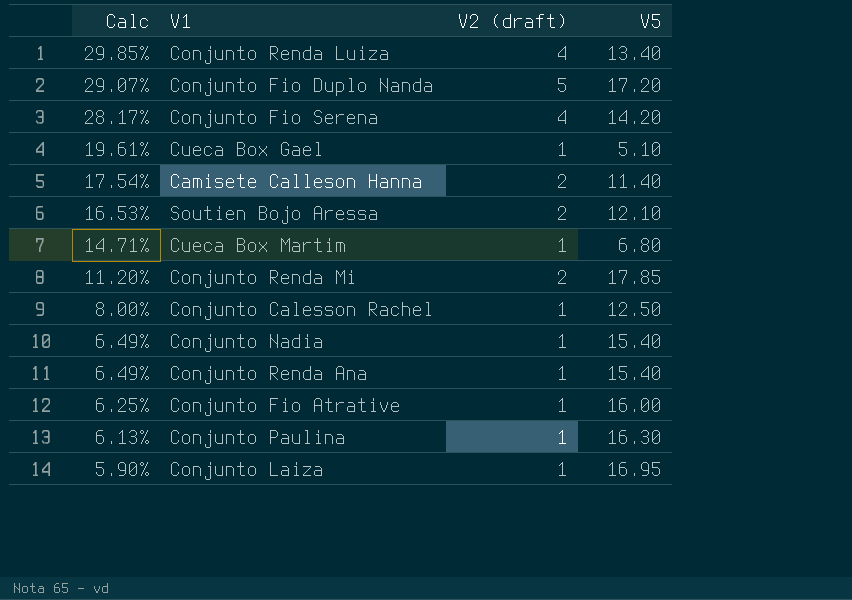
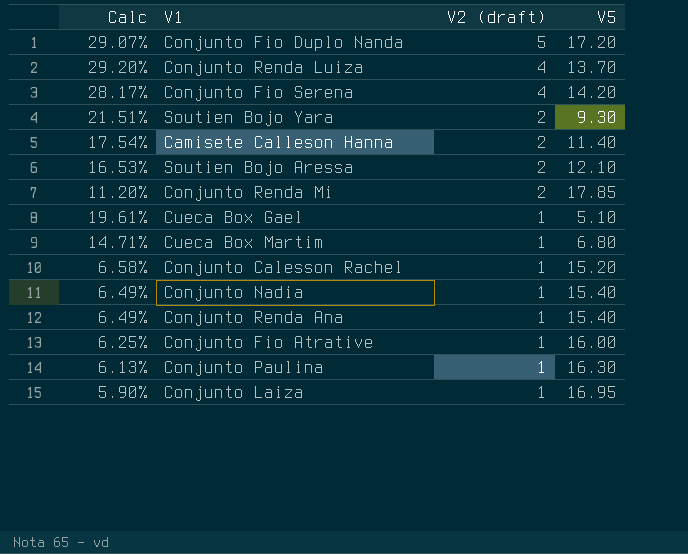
row order: Calc descending -> V2 (draft) descending
Conjunto Renda Luiza | Calc: 29.85% -> 29.20%
Conjunto Renda Luiza | V5: 13.40 -> 13.70
row Soutien Bojo Yara: none -> 21.51% | 2 | 9.30
Conjunto Calesson Rachel | Calc: 8.00% -> 6.58%
Conjunto Calesson Rachel | V5: 12.50 -> 15.20

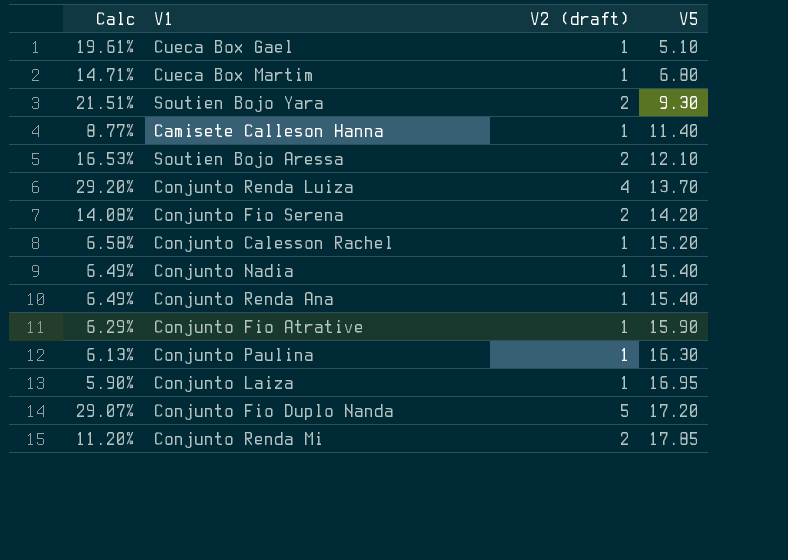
row order: V2 (draft) descending -> V5 ascending
Camisete Calleson Hanna | Calc: 17.54% -> 8.77%
Camisete Calleson Hanna | V2 (draft): 2 -> 1
Conjunto Fio Serena | Calc: 28.17% -> 14.08%
Conjunto Fio Serena | V2 (draft): 4 -> 2
Conjunto Fio Atrative | Calc: 6.25% -> 6.29%
Conjunto Fio Atrative | V5: 16.00 -> 15.90

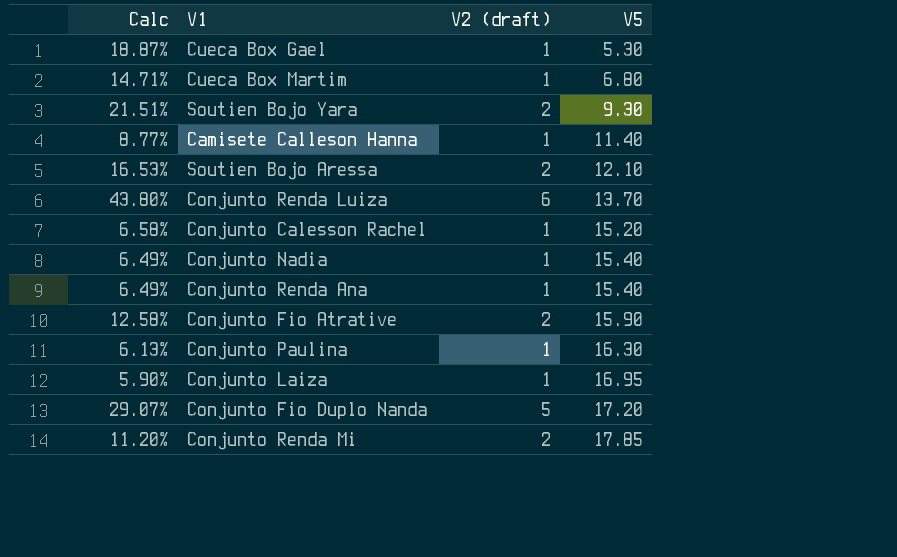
row Conjunto Fio Serena: 14.08% | 2 | 14.20 -> none
Cueca Box Gael | Calc: 19.61% -> 18.87%
Cueca Box Gael | V5: 5.10 -> 5.30
Conjunto Renda Luiza | Calc: 29.20% -> 43.80%
Conjunto Renda Luiza | V2 (draft): 4 -> 6
Conjunto Fio Atrative | Calc: 6.29% -> 12.58%
Conjunto Fio Atrative | V2 (draft): 1 -> 2

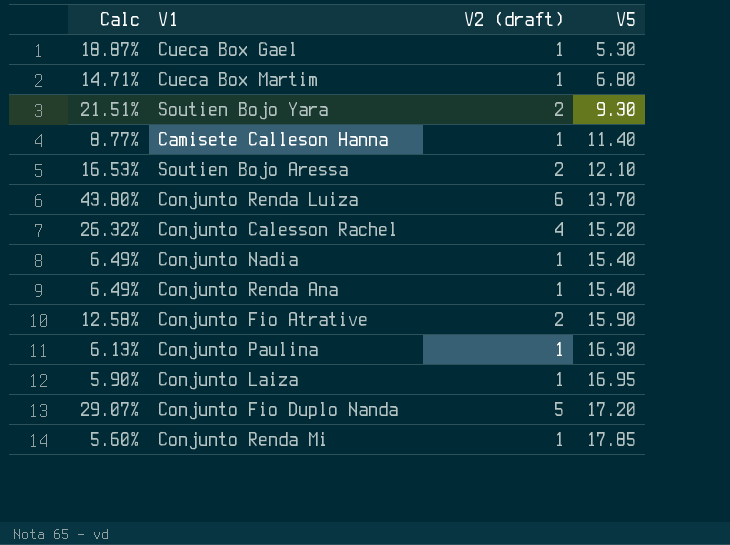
Conjunto Calesson Rachel | Calc: 6.58% -> 26.32%
Conjunto Calesson Rachel | V2 (draft): 1 -> 4
Conjunto Renda Mi | Calc: 11.20% -> 5.60%
Conjunto Renda Mi | V2 (draft): 2 -> 1

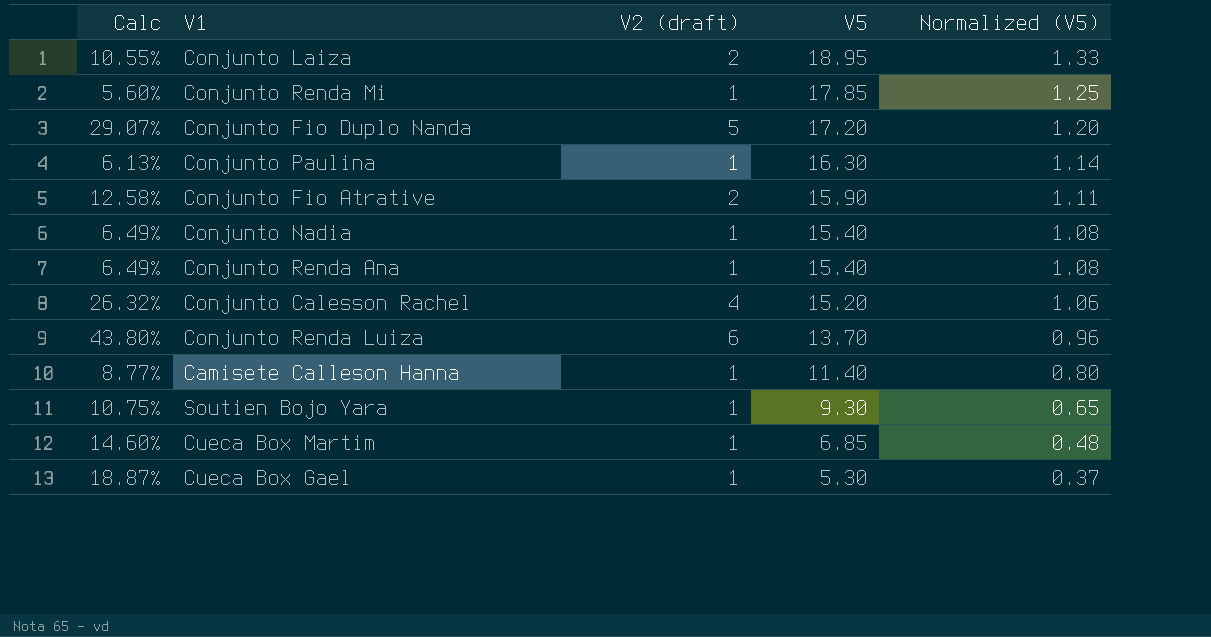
row order: V5 ascending -> V5 descending
column Normalized (V5) | formula: none -> [V5] * 0.07
row Soutien Bojo Aressa: 16.53% | 2 | 12.10 -> none
Conjunto Laiza | Calc: 5.90% -> 10.55%
Conjunto Laiza | V2 (draft): 1 -> 2
Conjunto Laiza | V5: 16.95 -> 18.95
Soutien Bojo Yara | Calc: 21.51% -> 10.75%
Soutien Bojo Yara | V2 (draft): 2 -> 1
Cueca Box Martim | Calc: 14.71% -> 14.60%
Cueca Box Martim | V5: 6.80 -> 6.85

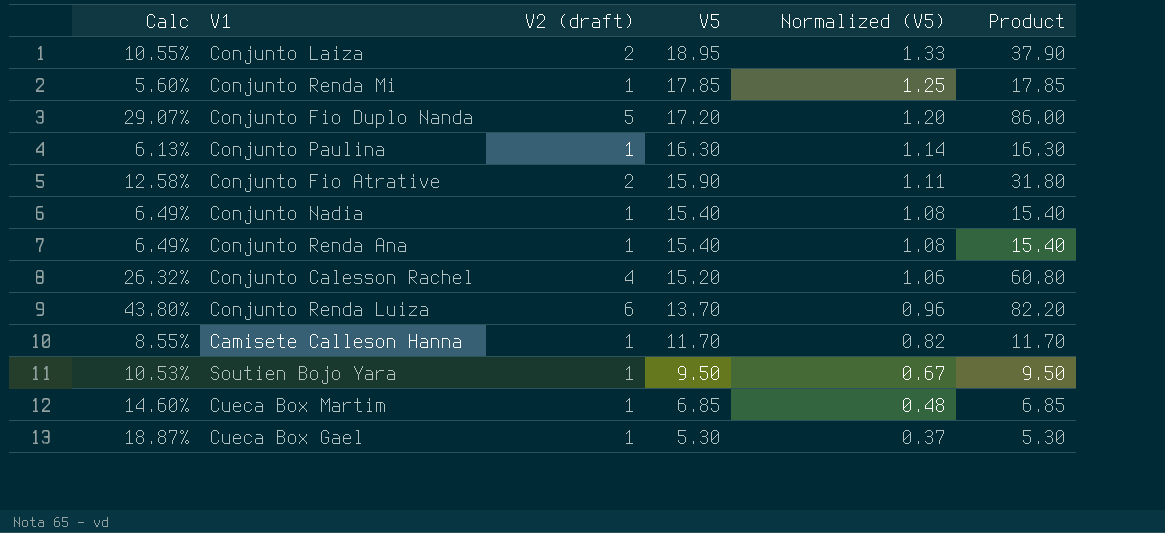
column Product | formula: none -> [V2 (draft)] * [V5]
Camisete Calleson Hanna | Calc: 8.77% -> 8.55%
Camisete Calleson Hanna | V5: 11.40 -> 11.70
Camisete Calleson Hanna | Normalized (V5): 0.80 -> 0.82
Soutien Bojo Yara | Calc: 10.75% -> 10.53%
Soutien Bojo Yara | V5: 9.30 -> 9.50
Soutien Bojo Yara | Normalized (V5): 0.65 -> 0.67

